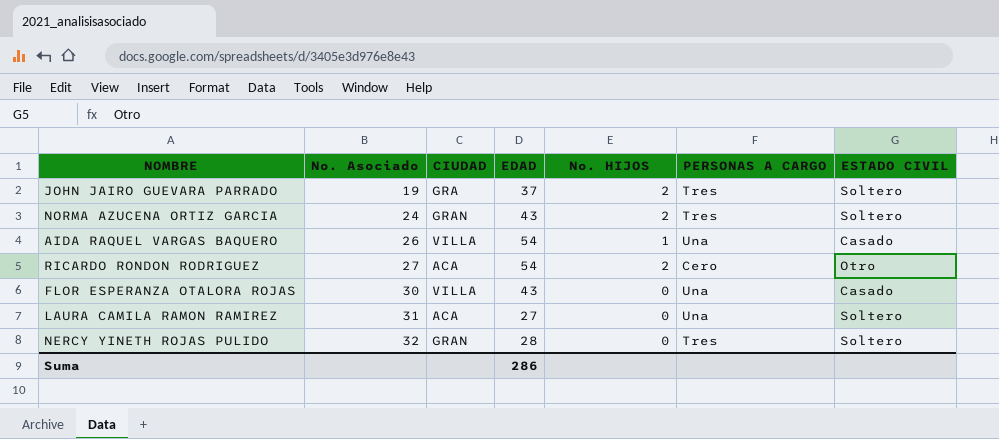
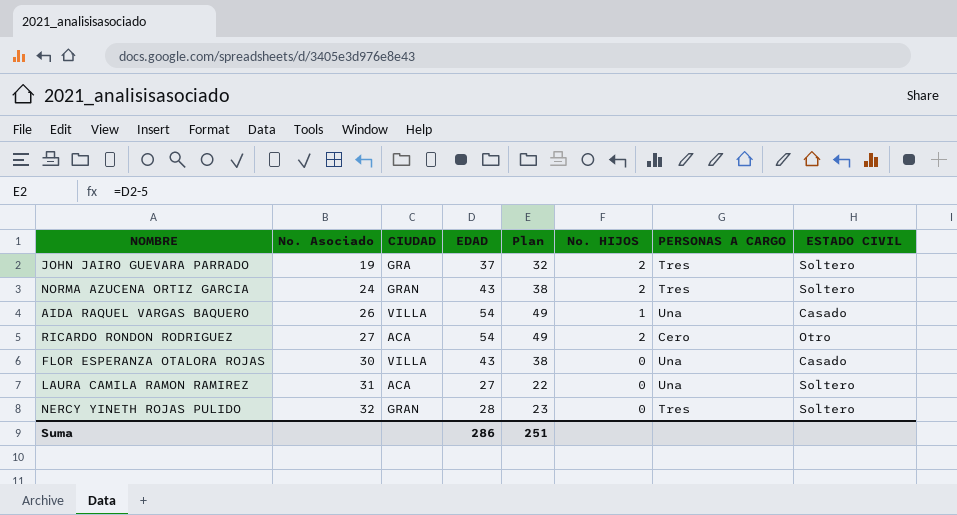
column Plan | formula: none -> [EDAD] - 5

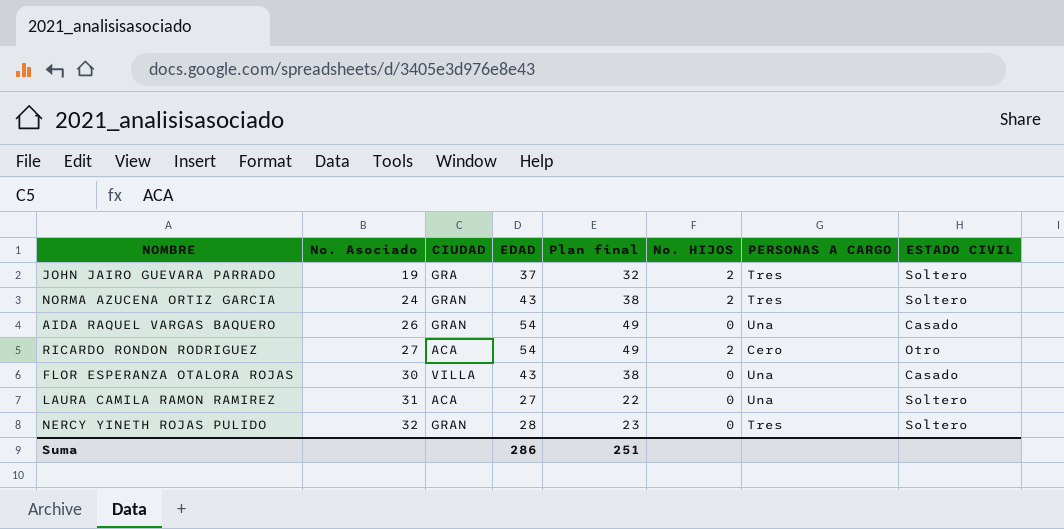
column name: Plan -> Plan final
AIDA RAQUEL VARGAS BAQUERO | CIUDAD: VILLA -> GRAN
AIDA RAQUEL VARGAS BAQUERO | No. HIJOS: 1 -> 0

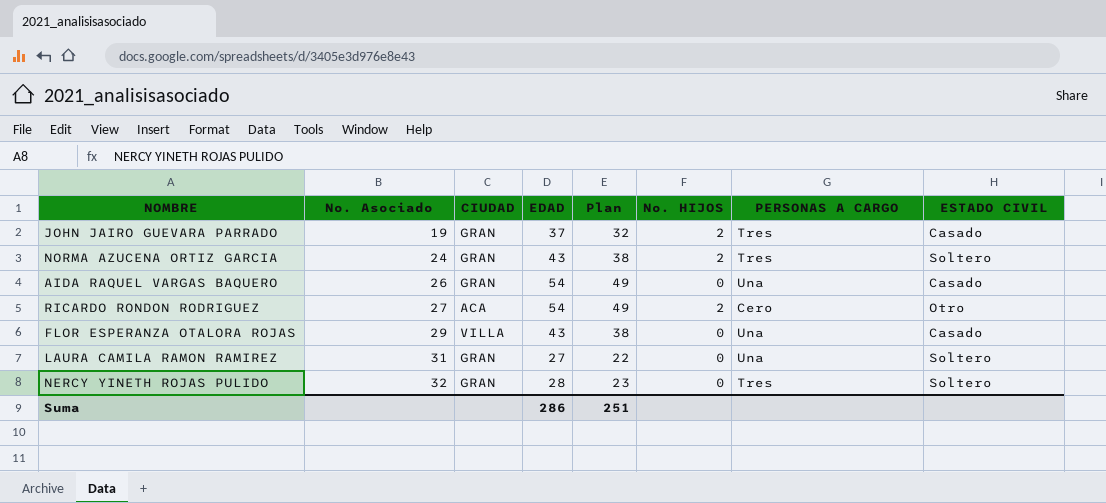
column name: Plan final -> Plan
JOHN JAIRO GUEVARA PARRADO | CIUDAD: GRA -> GRAN
JOHN JAIRO GUEVARA PARRADO | ESTADO CIVIL: Soltero -> Casado
FLOR ESPERANZA OTALORA ROJAS | No. Asociado: 30 -> 29
LAURA CAMILA RAMON RAMIREZ | CIUDAD: ACA -> GRAN

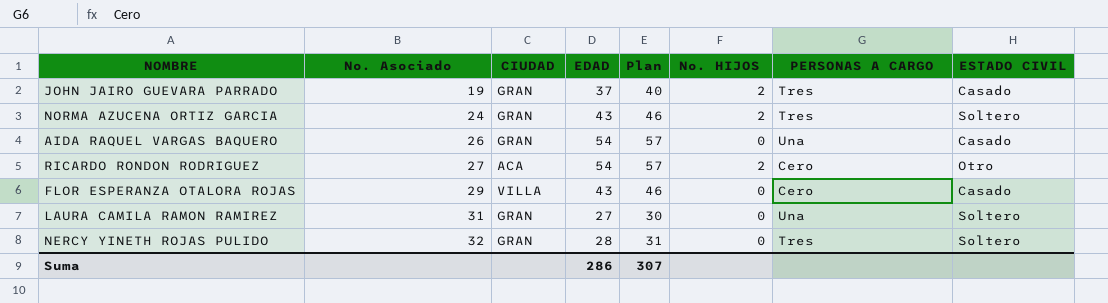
column Plan | formula: [EDAD] - 5 -> [EDAD] + 3
FLOR ESPERANZA OTALORA ROJAS | PERSONAS A CARGO: Una -> Cero
Suma | Plan: 251 -> 307

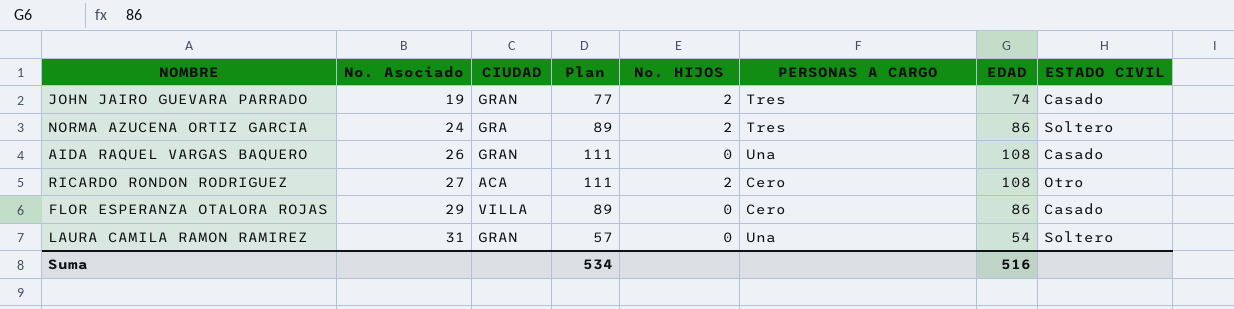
column EDAD | position: 4 -> 7
row NERCY YINETH ROJAS PULIDO: 32 | GRAN | 28 | 31 | 0 | Tres | Soltero -> none
JOHN JAIRO GUEVARA PARRADO | Plan: 40 -> 77
JOHN JAIRO GUEVARA PARRADO | EDAD: 37 -> 74
NORMA AZUCENA ORTIZ GARCIA | CIUDAD: GRAN -> GRA
NORMA AZUCENA ORTIZ GARCIA | Plan: 46 -> 89
NORMA AZUCENA ORTIZ GARCIA | EDAD: 43 -> 86
AIDA RAQUEL VARGAS BAQUERO | Plan: 57 -> 111
AIDA RAQUEL VARGAS BAQUERO | EDAD: 54 -> 108
RICARDO RONDON RODRIGUEZ | Plan: 57 -> 111
RICARDO RONDON RODRIGUEZ | EDAD: 54 -> 108
FLOR ESPERANZA OTALORA ROJAS | Plan: 46 -> 89
FLOR ESPERANZA OTALORA ROJAS | EDAD: 43 -> 86
LAURA CAMILA RAMON RAMIREZ | Plan: 30 -> 57
LAURA CAMILA RAMON RAMIREZ | EDAD: 27 -> 54
Suma | Plan: 307 -> 534
Suma | EDAD: 286 -> 516

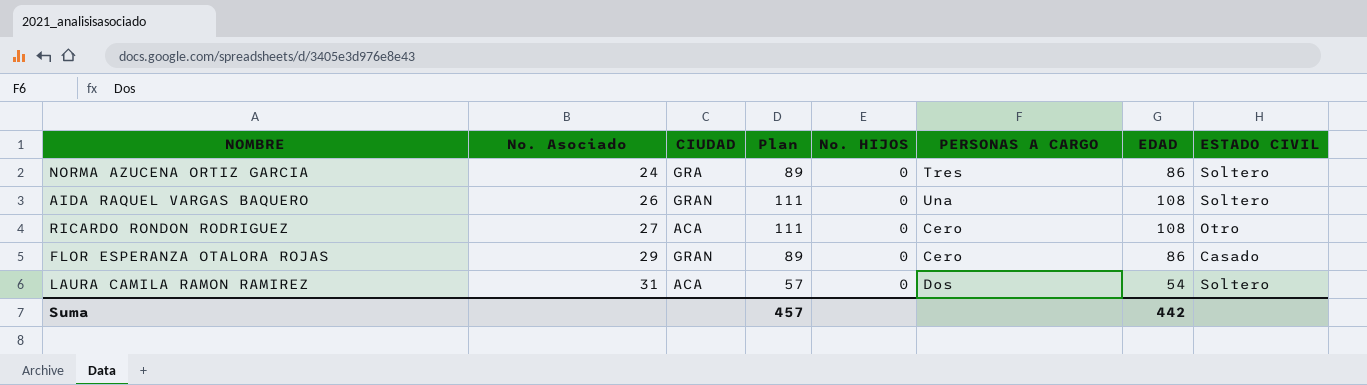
row JOHN JAIRO GUEVARA PARRADO: 19 | GRAN | 77 | 2 | Tres | 74 | Casado -> none
NORMA AZUCENA ORTIZ GARCIA | No. HIJOS: 2 -> 0
AIDA RAQUEL VARGAS BAQUERO | ESTADO CIVIL: Casado -> Soltero
RICARDO RONDON RODRIGUEZ | No. HIJOS: 2 -> 0
FLOR ESPERANZA OTALORA ROJAS | CIUDAD: VILLA -> GRAN
LAURA CAMILA RAMON RAMIREZ | CIUDAD: GRAN -> ACA
LAURA CAMILA RAMON RAMIREZ | PERSONAS A CARGO: Una -> Dos
Suma | Plan: 534 -> 457
Suma | EDAD: 516 -> 442

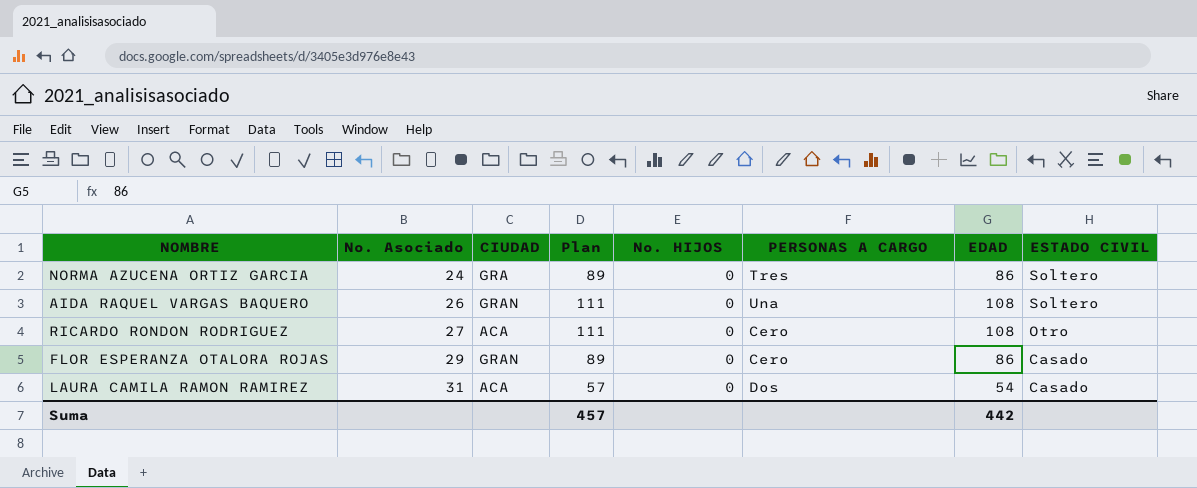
LAURA CAMILA RAMON RAMIREZ | ESTADO CIVIL: Soltero -> Casado

